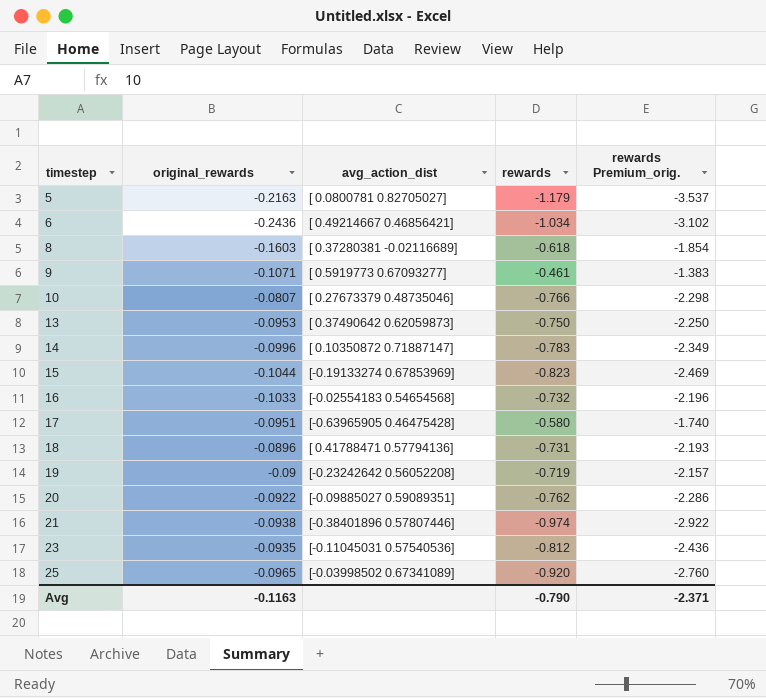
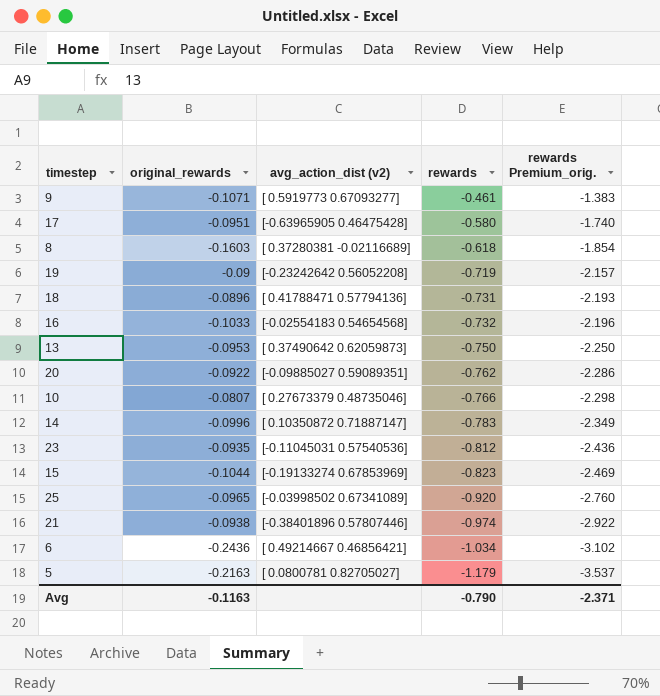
row order: timestep ascending -> rewards descending
column name: avg_action_dist -> avg_action_dist (v2)

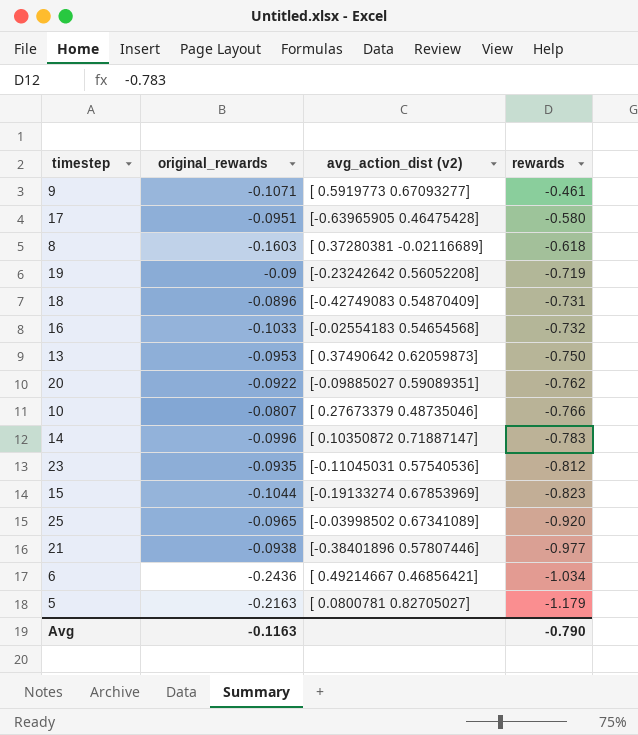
column rewards Premium_orig. | formula: [rewards] * 3 -> none
18 | avg_action_dist (v2): [ 0.41788471 0.57794136] -> [-0.42749083 0.54870409]
21 | rewards: -0.974 -> -0.977

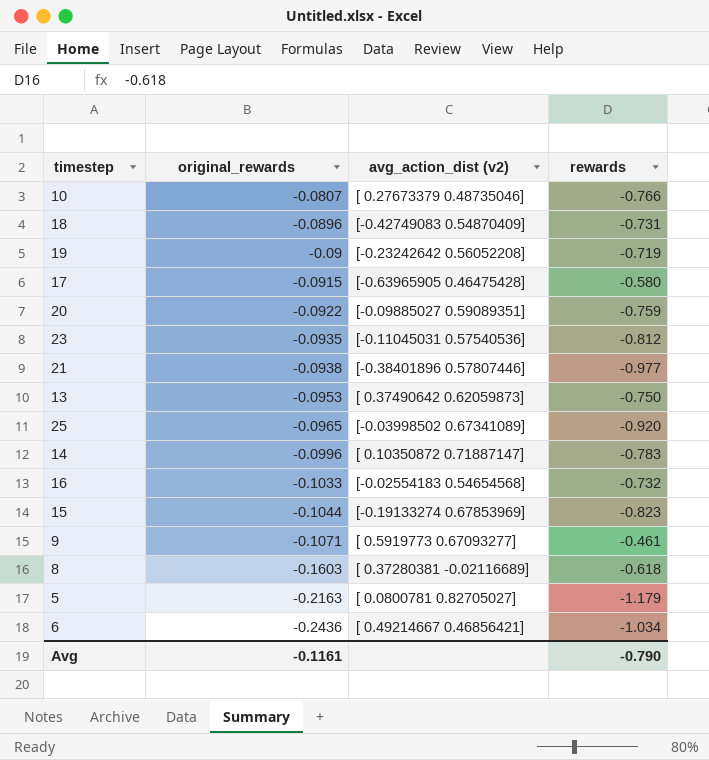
row order: rewards descending -> original_rewards descending
17 | original_rewards: -0.0951 -> -0.0915
20 | rewards: -0.762 -> -0.759
Avg | original_rewards: -0.1163 -> -0.1161

